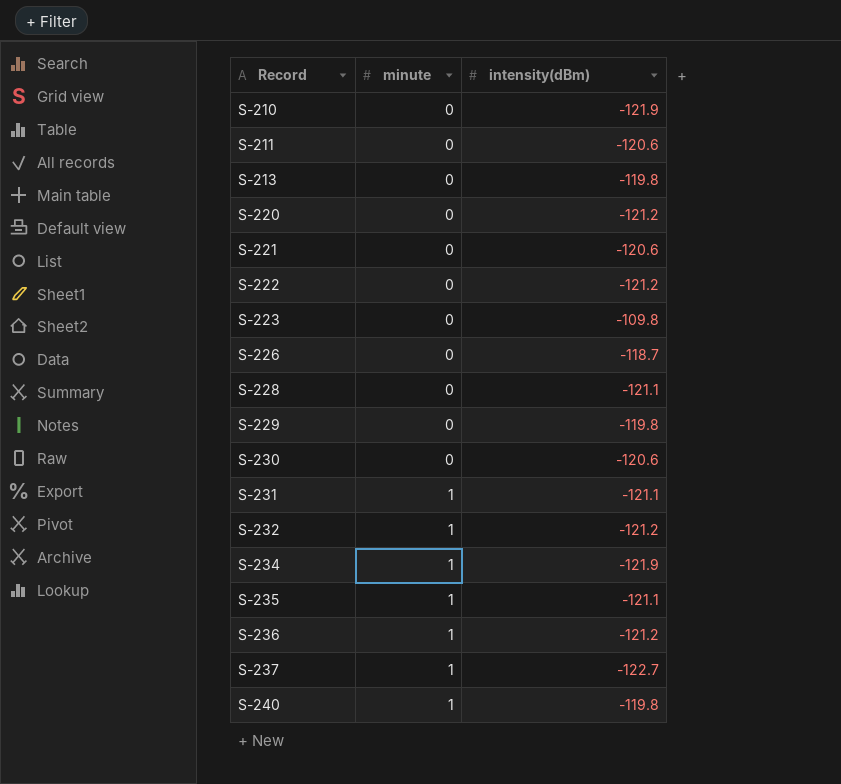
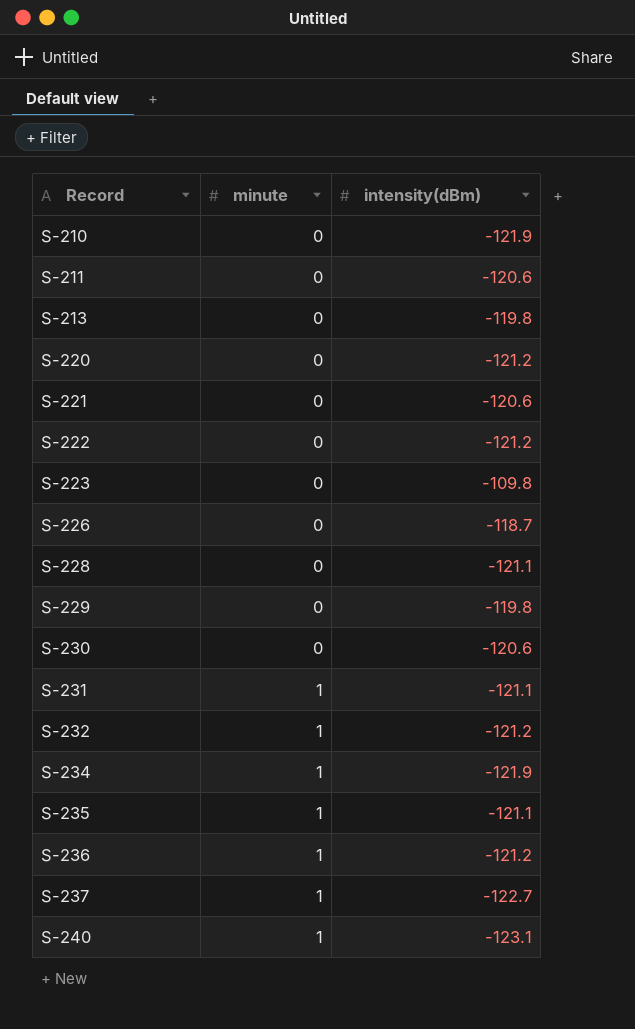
S-240 | intensity(dBm): -119.8 -> -123.1

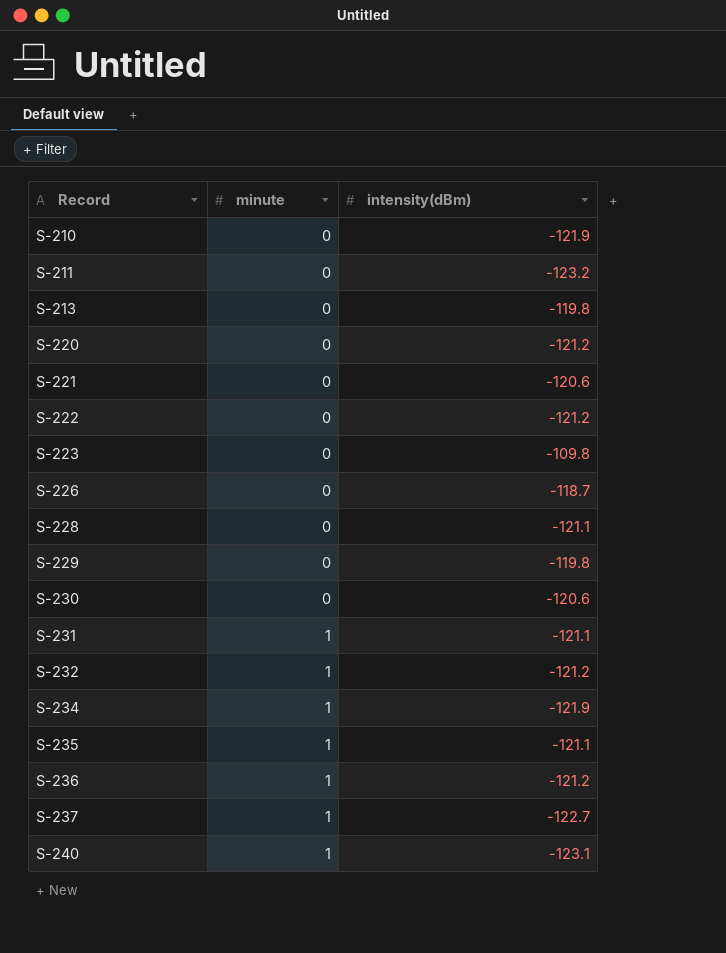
S-211 | intensity(dBm): -120.6 -> -123.2

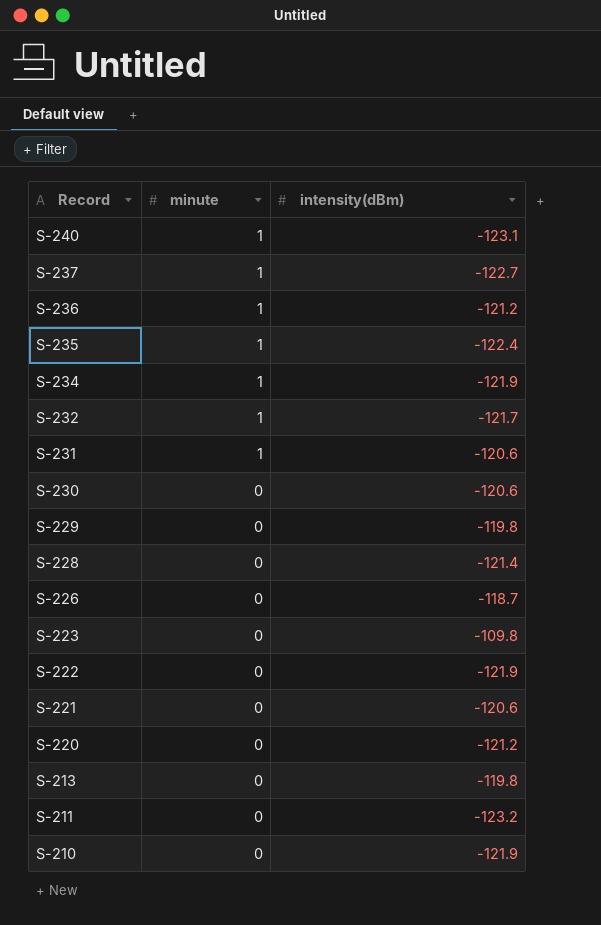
row order: Record ascending -> Record descending
S-235 | intensity(dBm): -121.1 -> -122.4
S-232 | intensity(dBm): -121.2 -> -121.7
S-231 | intensity(dBm): -121.1 -> -120.6
S-228 | intensity(dBm): -121.1 -> -121.4
S-222 | intensity(dBm): -121.2 -> -121.9

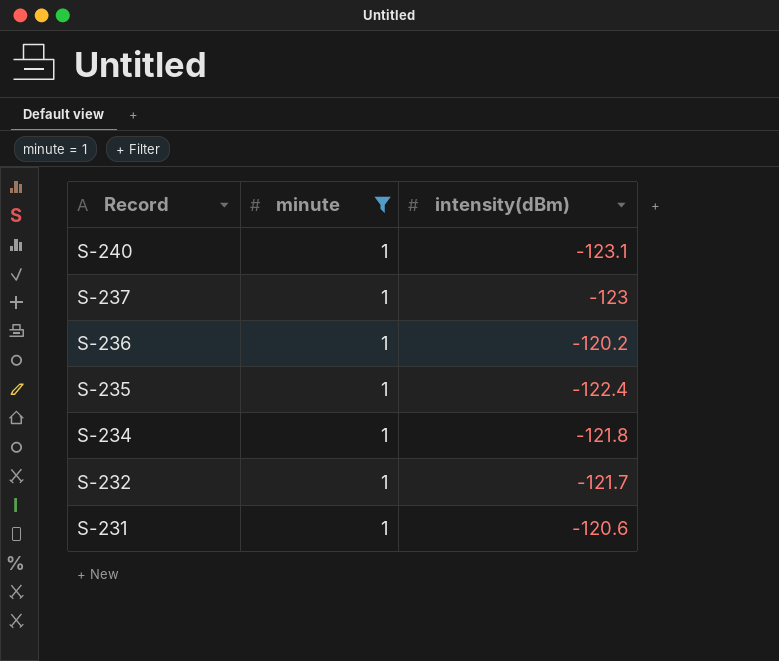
filter: none -> minute = 1
S-237 | intensity(dBm): -122.7 -> -123
S-236 | intensity(dBm): -121.2 -> -120.2
S-234 | intensity(dBm): -121.9 -> -121.8

